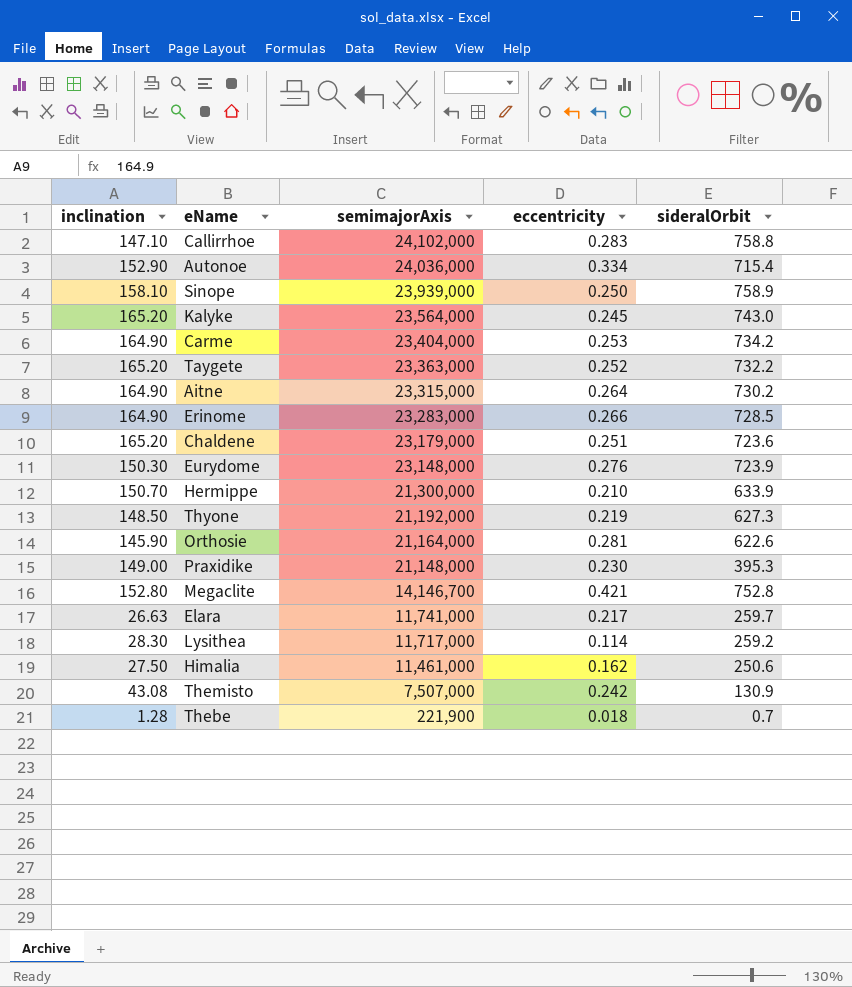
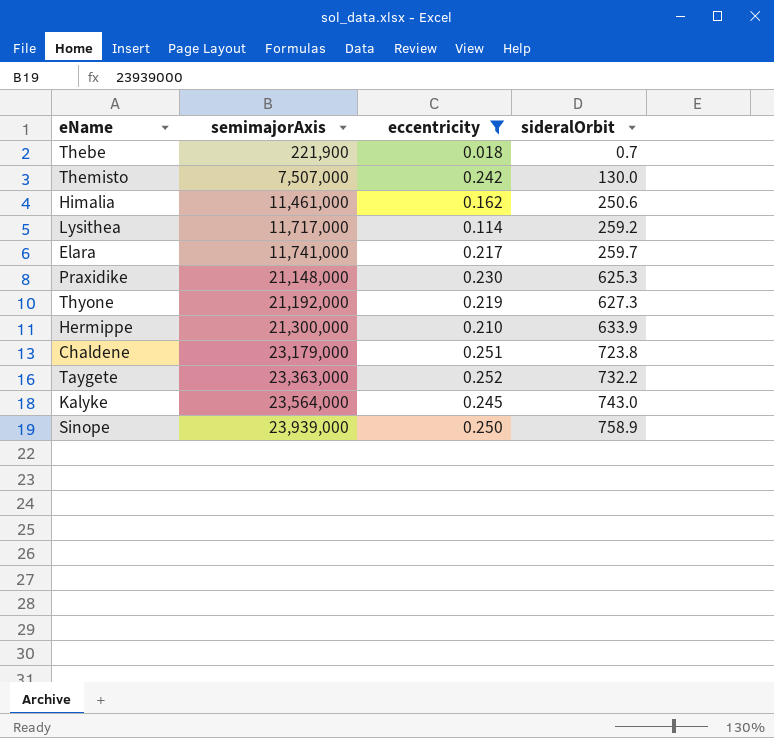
filter: none -> eccentricity <= 0.252
row order: semimajorAxis descending -> semimajorAxis ascending
column inclination | position: 1 -> none
Themisto | sideralOrbit: 130.9 -> 130.0
Praxidike | sideralOrbit: 395.3 -> 625.3
Chaldene | sideralOrbit: 723.6 -> 723.8

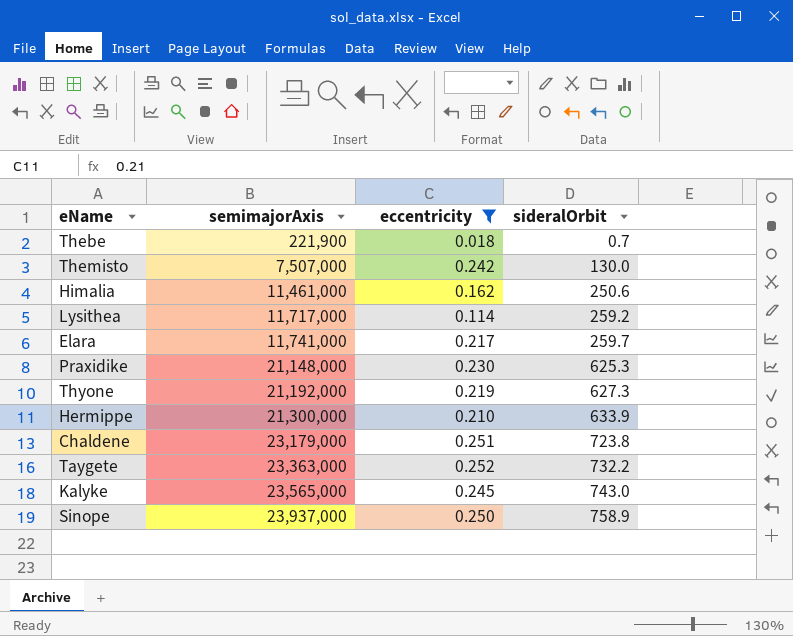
Kalyke | semimajorAxis: 23,564,000 -> 23,565,000
Sinope | semimajorAxis: 23,939,000 -> 23,937,000

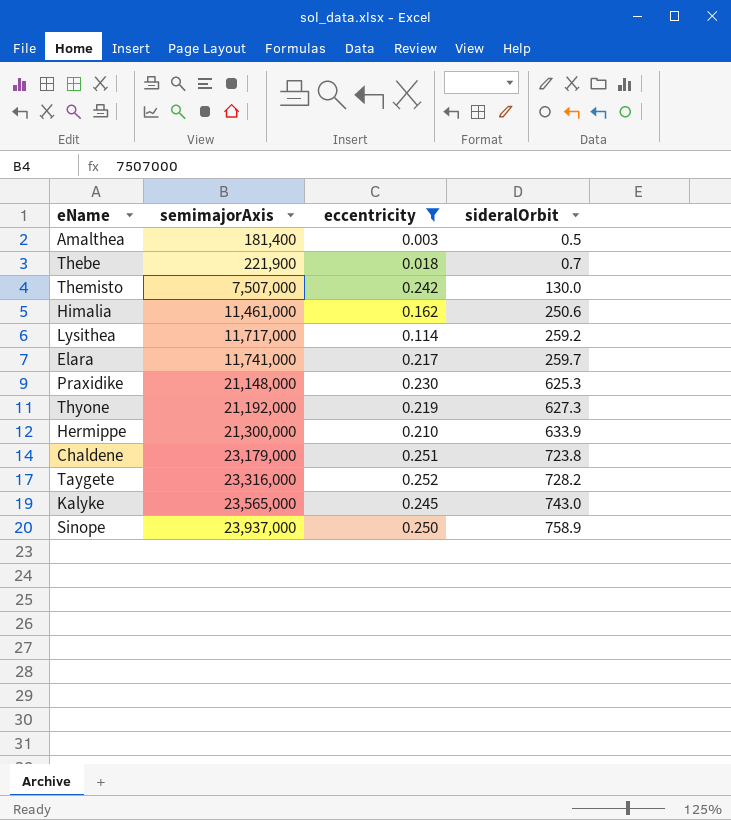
row Amalthea: none -> 181,400 | 0.003 | 0.5
Taygete | semimajorAxis: 23,363,000 -> 23,316,000
Taygete | sideralOrbit: 732.2 -> 728.2

